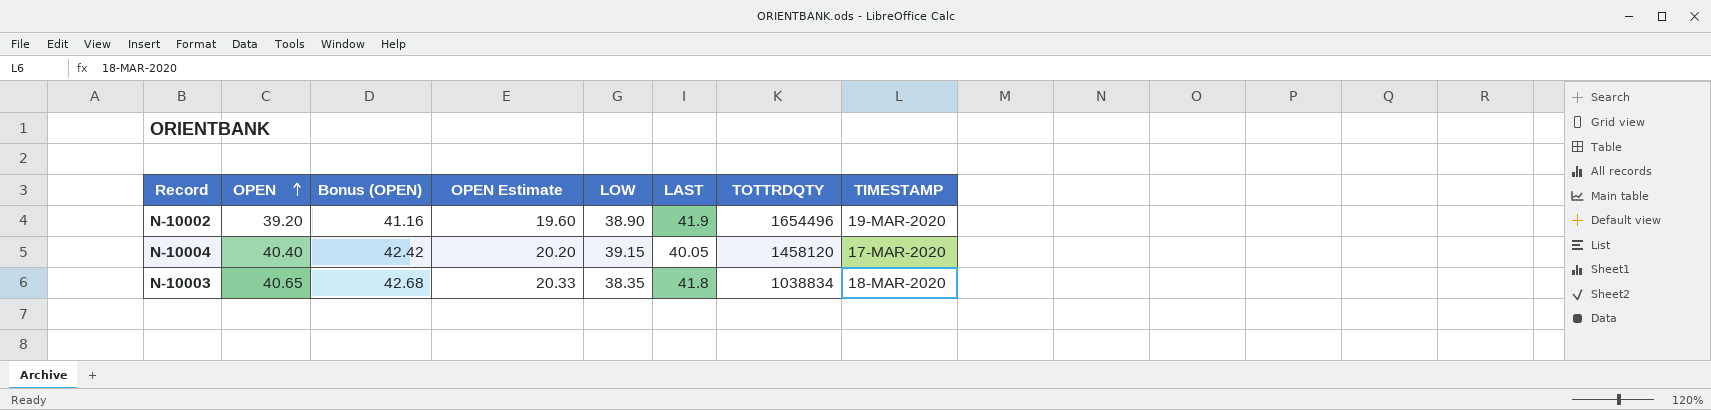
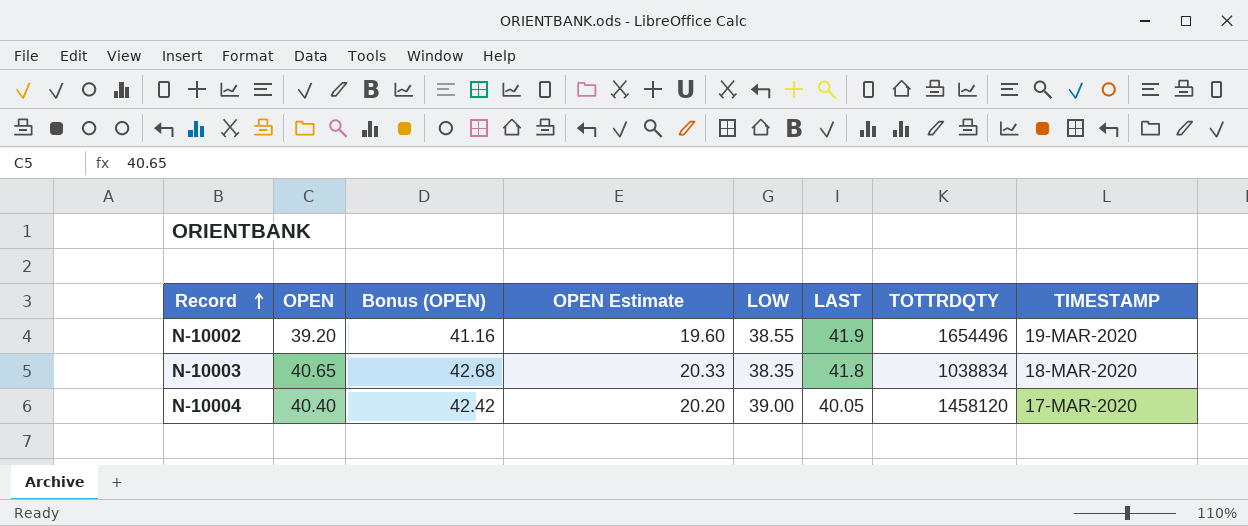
row order: OPEN ascending -> Record ascending
N-10002 | LOW: 38.90 -> 38.55
N-10004 | LOW: 39.15 -> 39.00

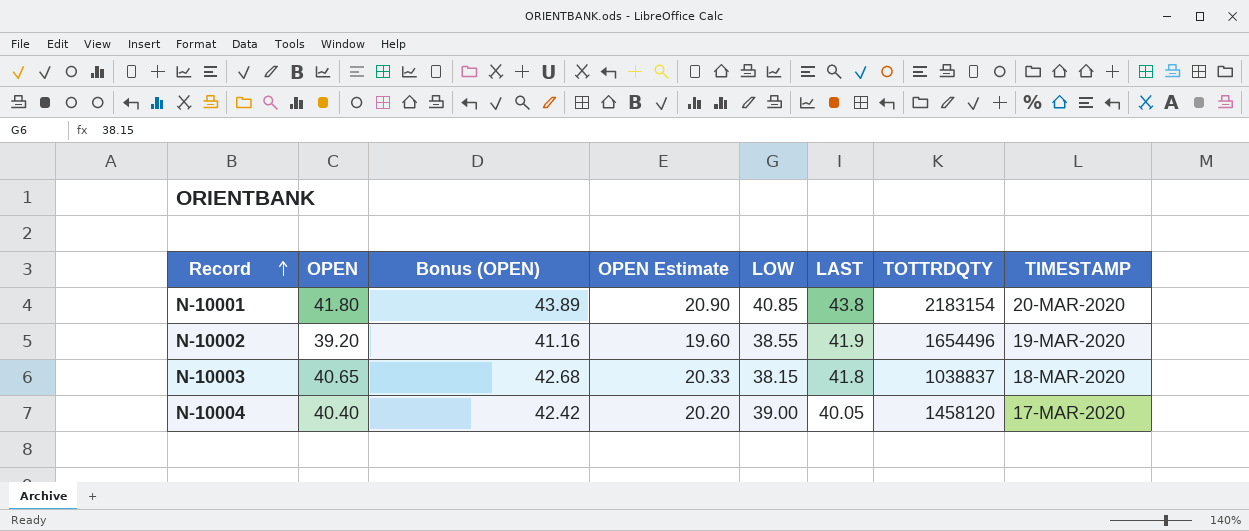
row N-10001: none -> 41.80 | 43.89 | 20.90 | 40.85 | 43.8 | 2183154 | 20-MAR-2020
N-10003 | LOW: 38.35 -> 38.15
N-10003 | TOTTRDQTY: 1038834 -> 1038837

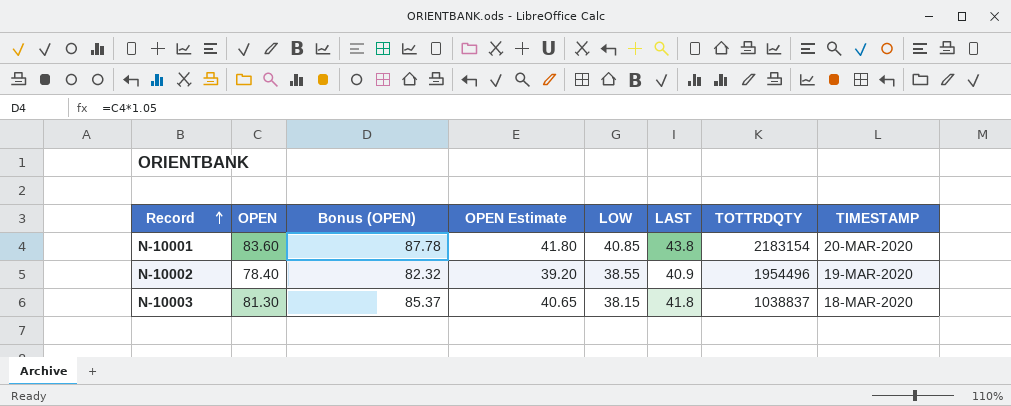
row N-10004: 40.40 | 42.42 | 20.20 | 39.00 | 40.05 | 1458120 | 17-MAR-2020 -> none
N-10001 | OPEN: 41.80 -> 83.60
N-10001 | Bonus (OPEN): 43.89 -> 87.78
N-10001 | OPEN Estimate: 20.90 -> 41.80
N-10002 | OPEN: 39.20 -> 78.40
N-10002 | Bonus (OPEN): 41.16 -> 82.32
N-10002 | OPEN Estimate: 19.60 -> 39.20
N-10002 | LAST: 41.9 -> 40.9
N-10002 | TOTTRDQTY: 1654496 -> 1954496
N-10003 | OPEN: 40.65 -> 81.30
N-10003 | Bonus (OPEN): 42.68 -> 85.37
N-10003 | OPEN Estimate: 20.33 -> 40.65

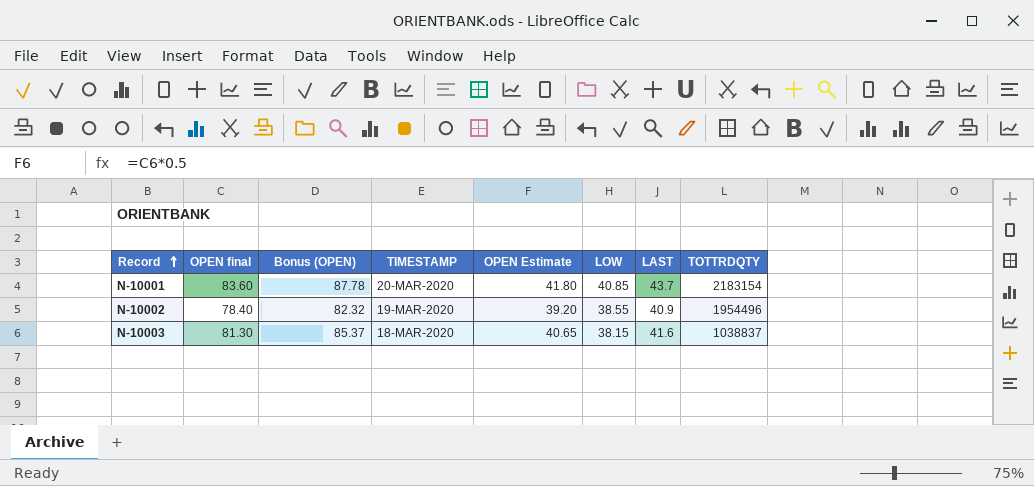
column name: OPEN -> OPEN final
column TIMESTAMP | position: 8 -> 4
N-10001 | LAST: 43.8 -> 43.7
N-10003 | LAST: 41.8 -> 41.6

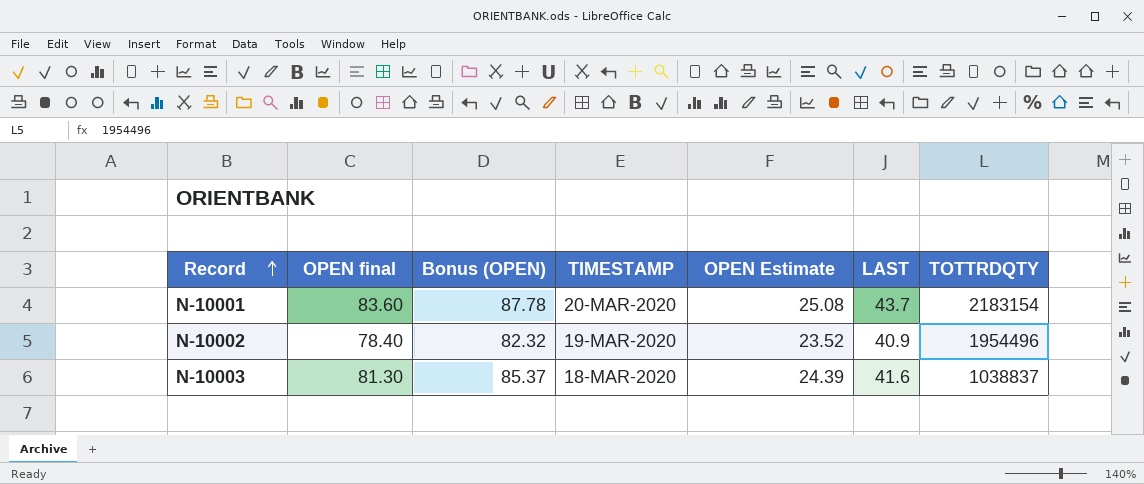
column LOW | position: 6 -> none
column OPEN Estimate | formula: [OPEN final] * 0.5 -> [OPEN final] * 0.3

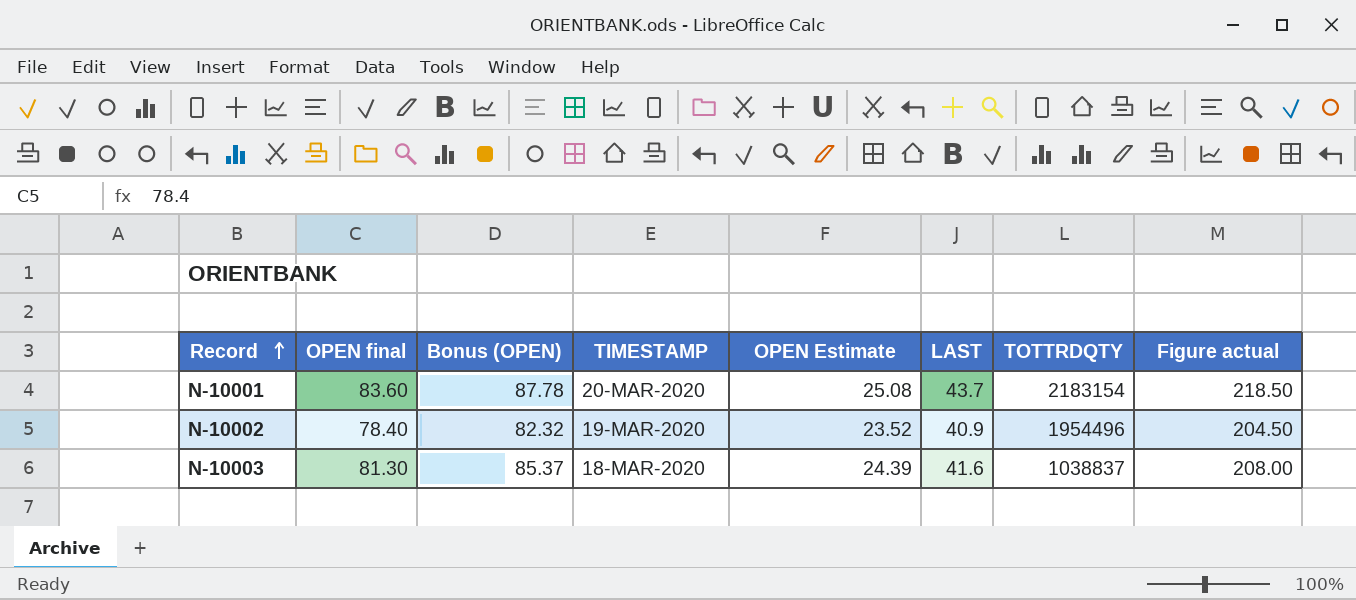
column Figure actual | formula: none -> [LAST] * 5

